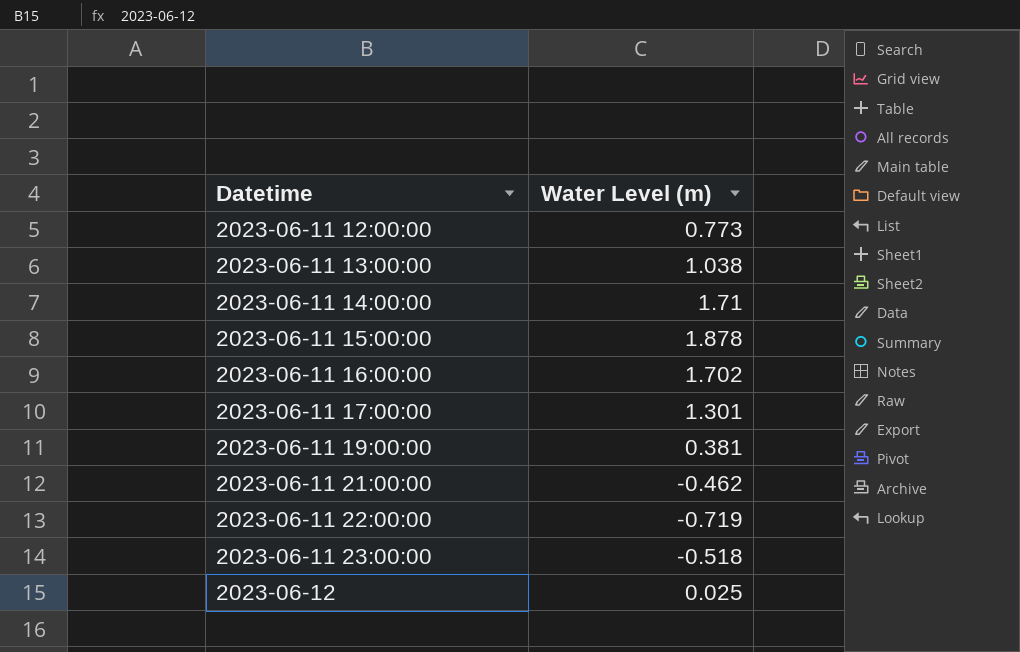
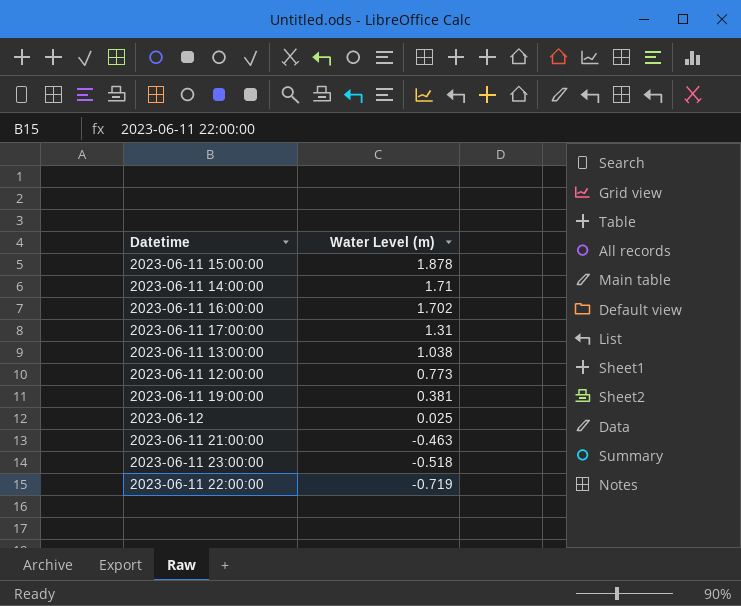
row order: Datetime ascending -> Water Level (m) descending
2023-06-11 17:00:00 | Water Level (m): 1.301 -> 1.31
2023-06-11 21:00:00 | Water Level (m): -0.462 -> -0.463

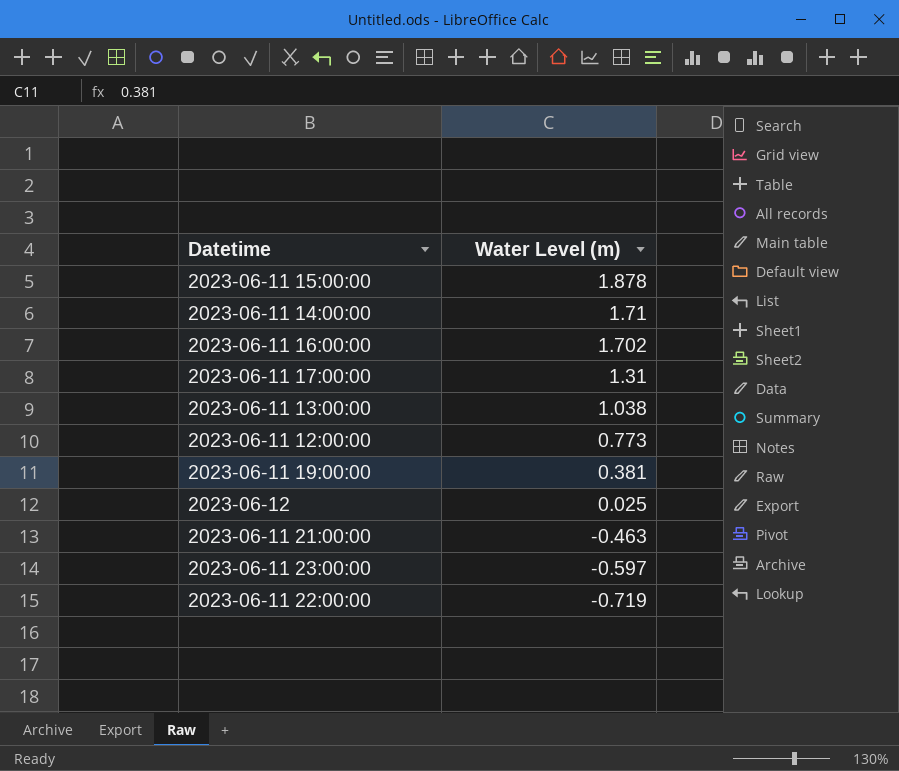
2023-06-11 23:00:00 | Water Level (m): -0.518 -> -0.597

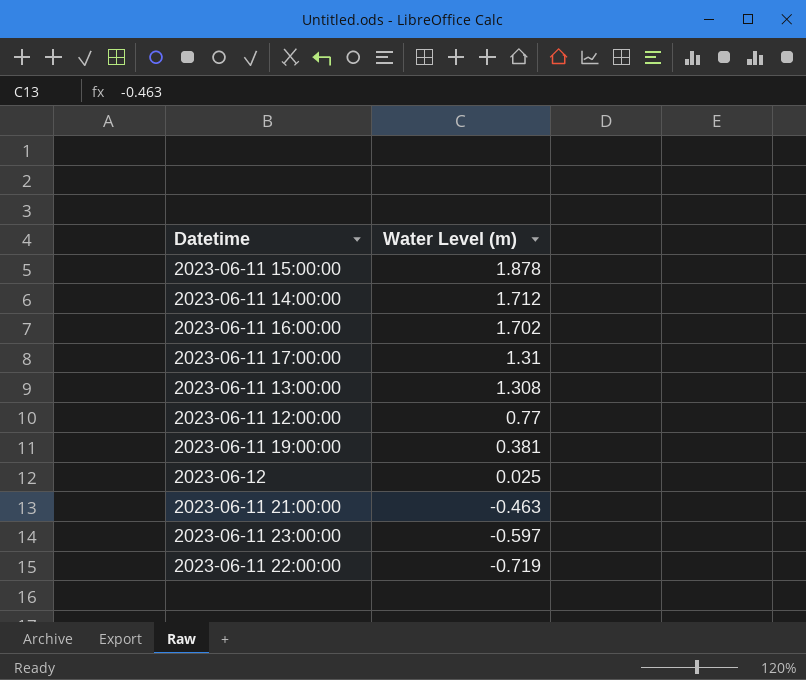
2023-06-11 14:00:00 | Water Level (m): 1.71 -> 1.712
2023-06-11 13:00:00 | Water Level (m): 1.038 -> 1.308
2023-06-11 12:00:00 | Water Level (m): 0.773 -> 0.77

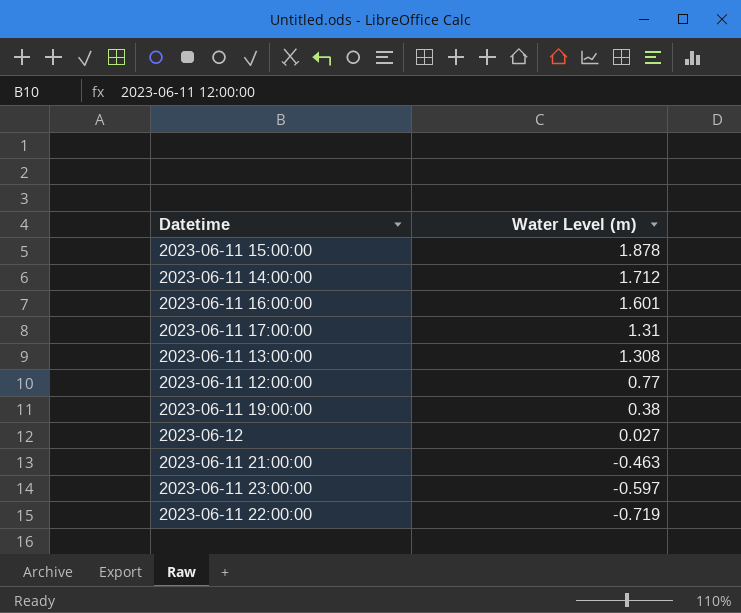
2023-06-11 16:00:00 | Water Level (m): 1.702 -> 1.601
2023-06-11 19:00:00 | Water Level (m): 0.381 -> 0.38
2023-06-12 | Water Level (m): 0.025 -> 0.027

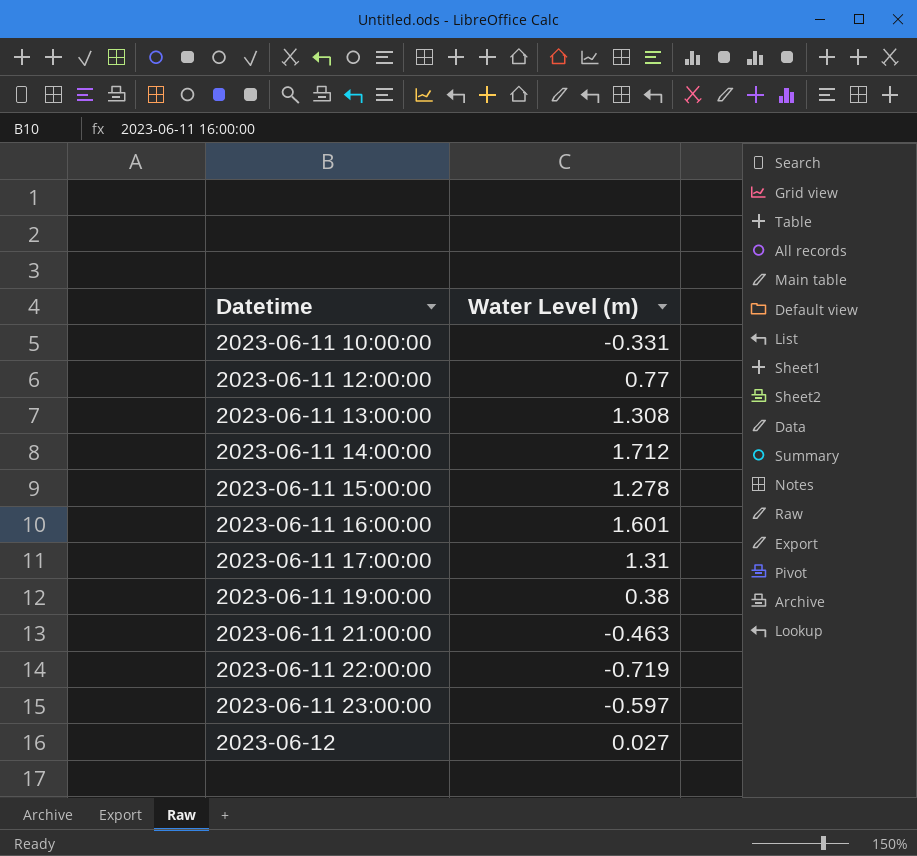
row order: Water Level (m) descending -> Datetime ascending
row 2023-06-11 10:00:00: none -> -0.331
2023-06-11 15:00:00 | Water Level (m): 1.878 -> 1.278

